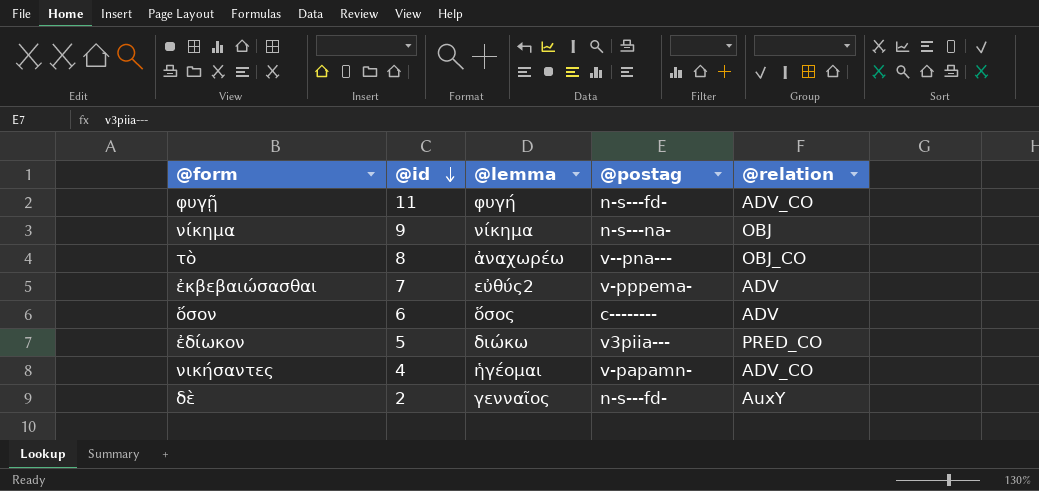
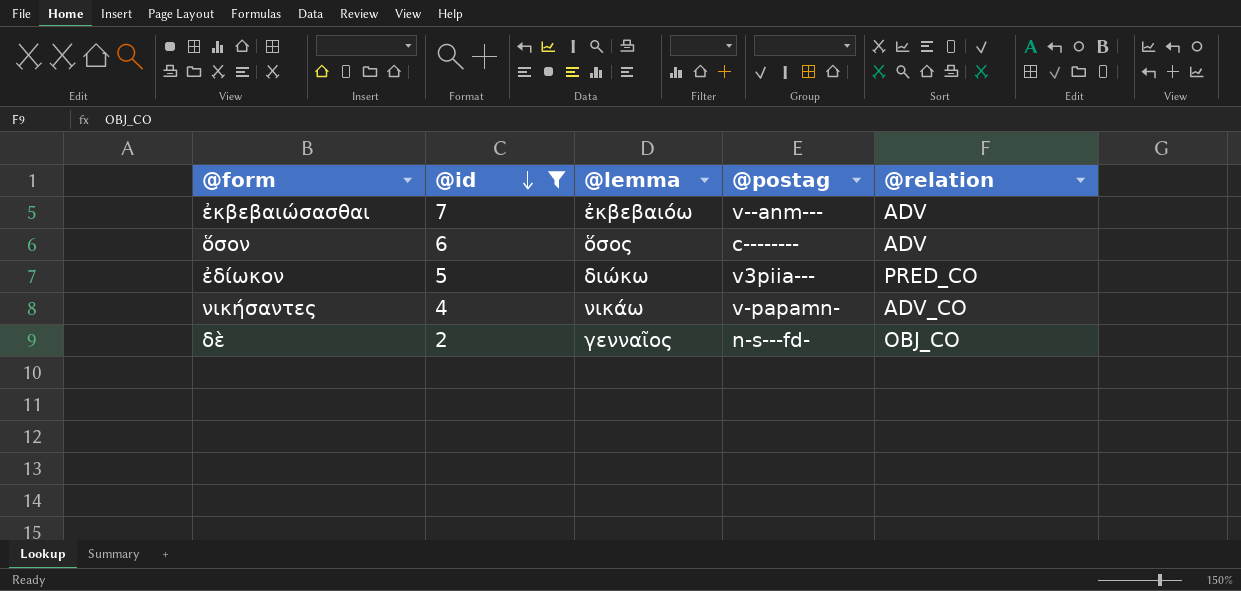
filter: none -> @id <= 7
ἐκβεβαιώσασθαι | @lemma: εὐθύς2 -> ἐκβεβαιόω
ἐκβεβαιώσασθαι | @postag: v-pppema- -> v--anm---
νικήσαντες | @lemma: ἡγέομαι -> νικάω
δὲ | @relation: AuxY -> OBJ_CO

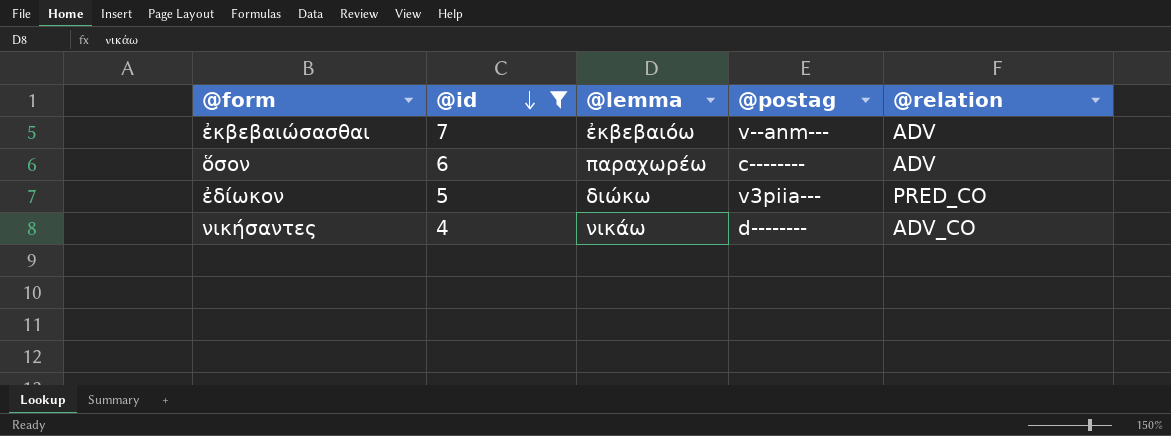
row δὲ: 2 | γενναῖος | n-s---fd- | OBJ_CO -> none
ὅσον | @lemma: ὅσος -> παραχωρέω
νικήσαντες | @postag: v-papamn- -> d--------

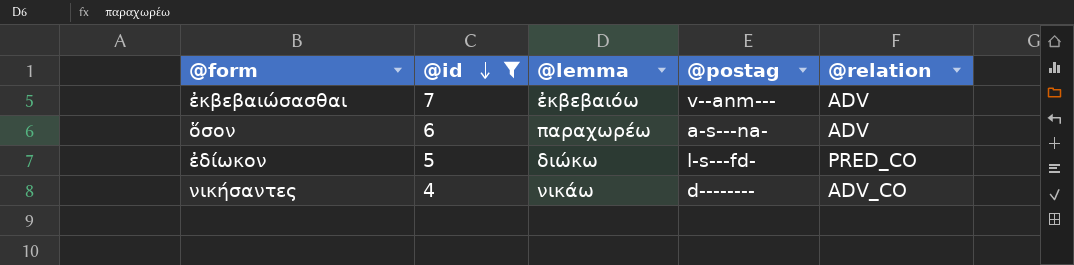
ὅσον | @postag: c-------- -> a-s---na-
ἐδίωκον | @postag: v3piia--- -> l-s---fd-

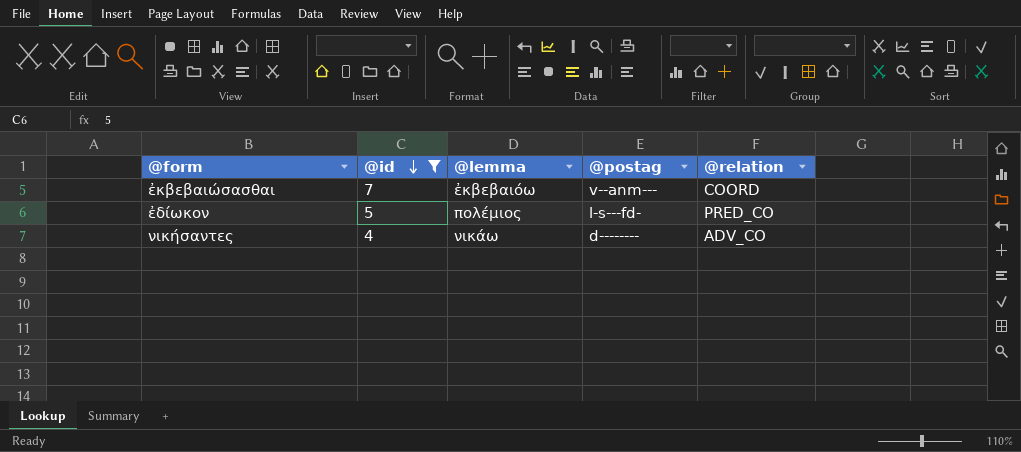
row ὅσον: 6 | παραχωρέω | a-s---na- | ADV -> none
ἐκβεβαιώσασθαι | @relation: ADV -> COORD
ἐδίωκον | @lemma: διώκω -> πολέμιος

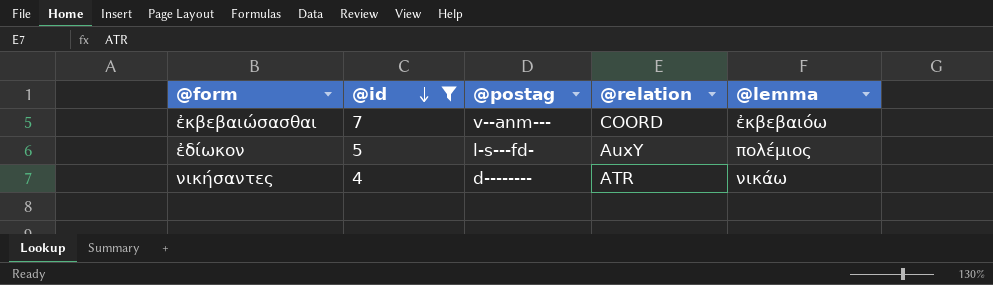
column @lemma | position: 3 -> 5
ἐδίωκον | @relation: PRED_CO -> AuxY
νικήσαντες | @relation: ADV_CO -> ATR

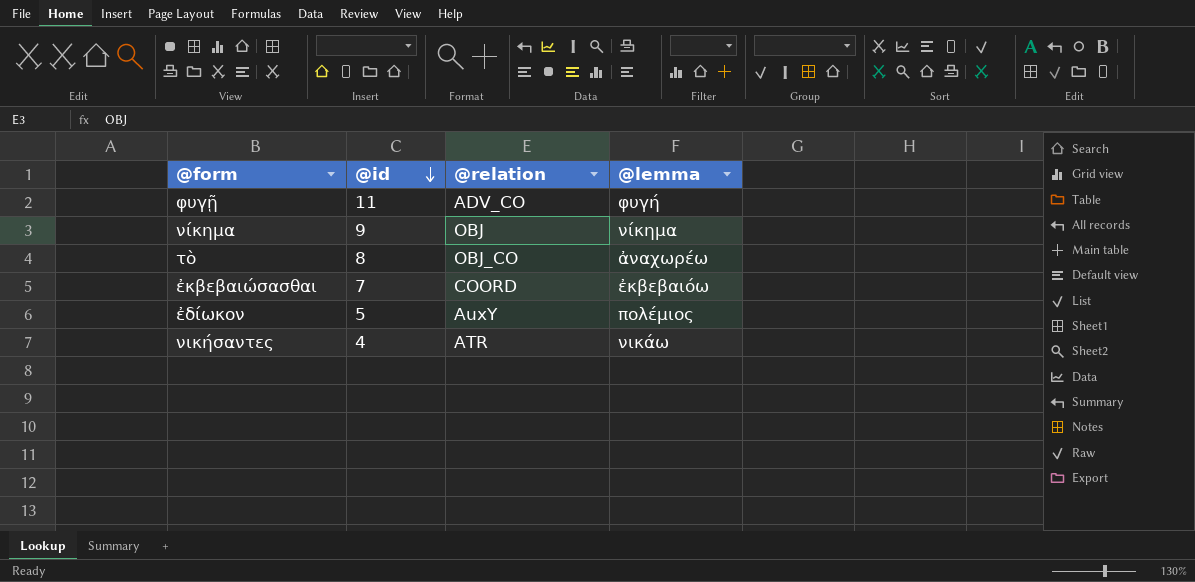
filter: @id <= 7 -> none
column @postag | position: 3 -> none

